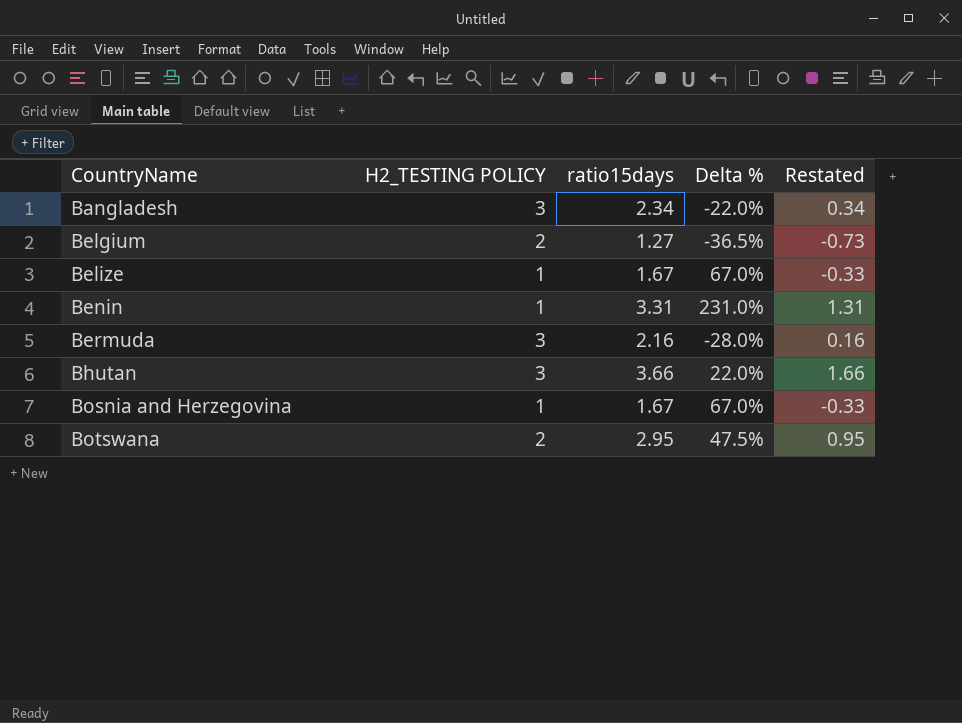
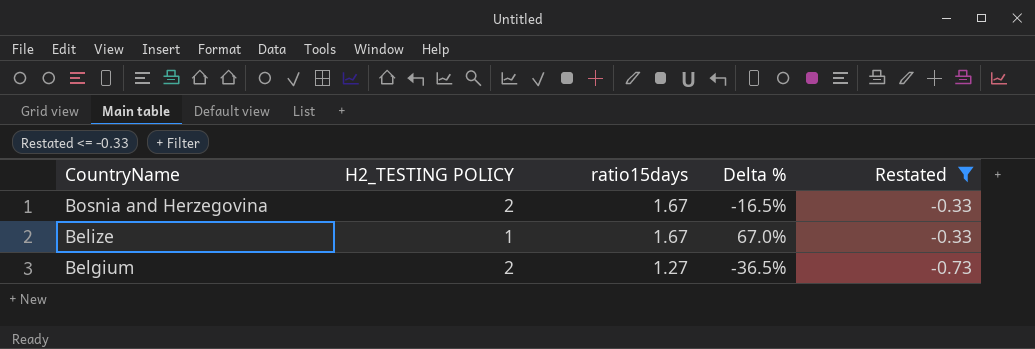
filter: none -> Restated <= -0.33
row order: CountryName ascending -> CountryName descending
Bosnia and Herzegovina | H2_TESTING POLICY: 1 -> 2
Bosnia and Herzegovina | Delta %: 67.0% -> -16.5%

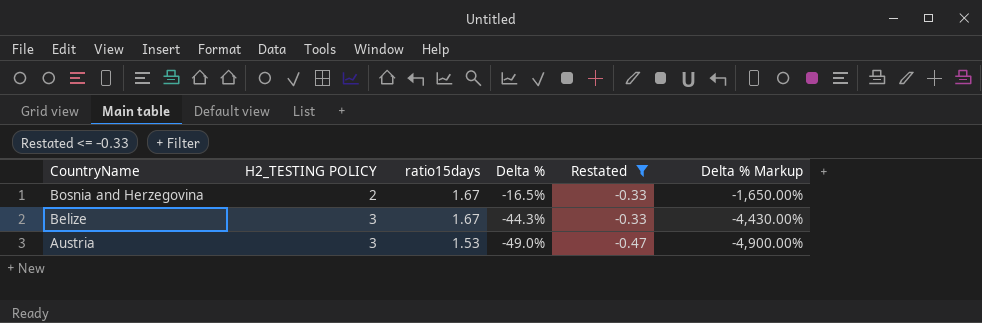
column Delta % Markup | formula: none -> [Delta %] * 100
row Belgium: 2 | 1.27 | -36.5% | -0.73 -> none
Belize | H2_TESTING POLICY: 1 -> 3
Belize | Delta %: 67.0% -> -44.3%
row Austria: none -> 3 | 1.53 | -49.0% | -0.47 | -4,900.00%

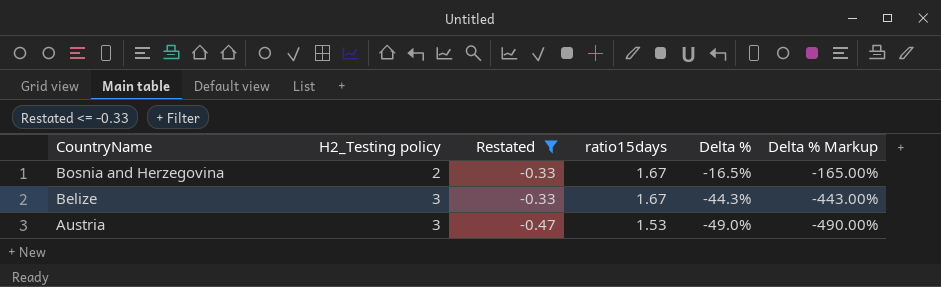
column name: H2_TESTING POLICY -> H2_Testing policy
column Restated | position: 5 -> 3
column Delta % Markup | formula: [Delta %] * 100 -> [Delta %] * 10

